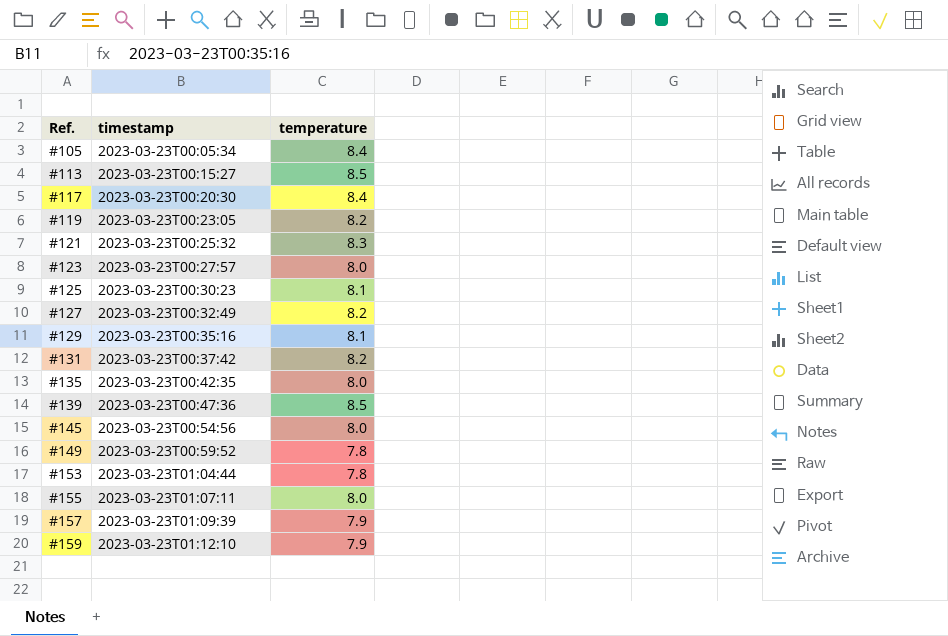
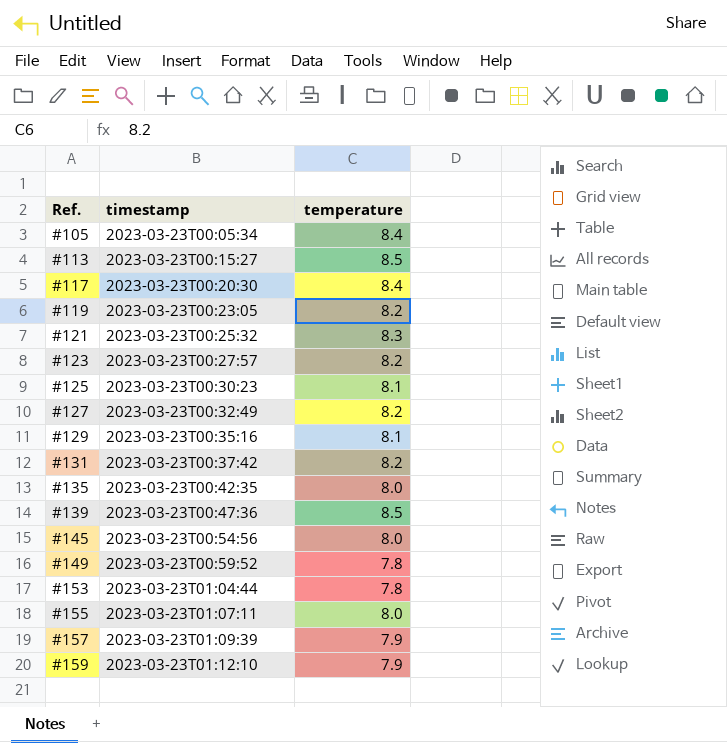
#123 | temperature: 8.0 -> 8.2

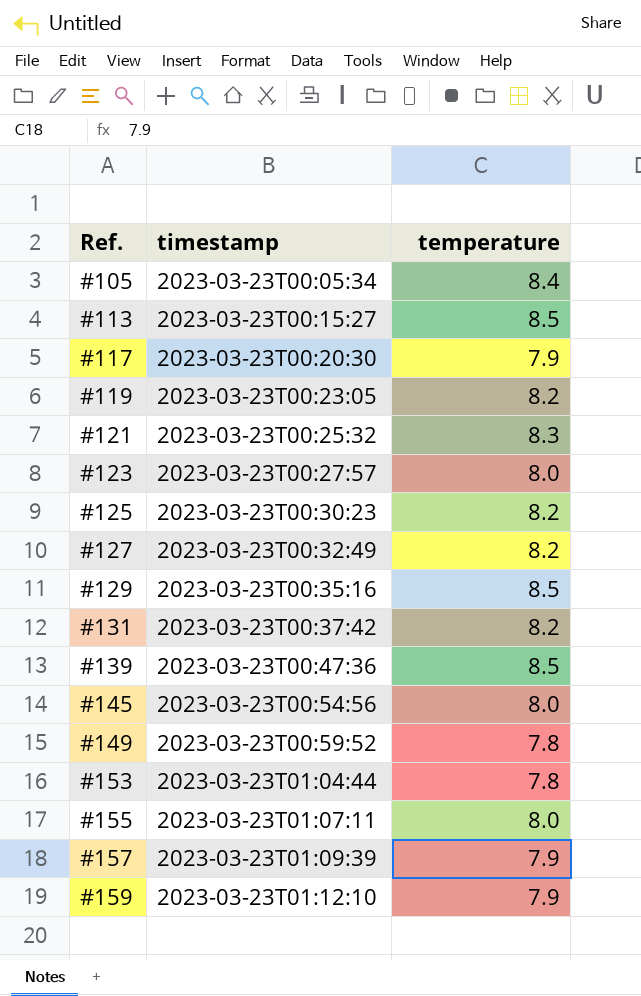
row #135: 2023-03-23T00:42:35 | 8.0 -> none
#117 | temperature: 8.4 -> 7.9
#123 | temperature: 8.2 -> 8.0
#125 | temperature: 8.1 -> 8.2
#129 | temperature: 8.1 -> 8.5

